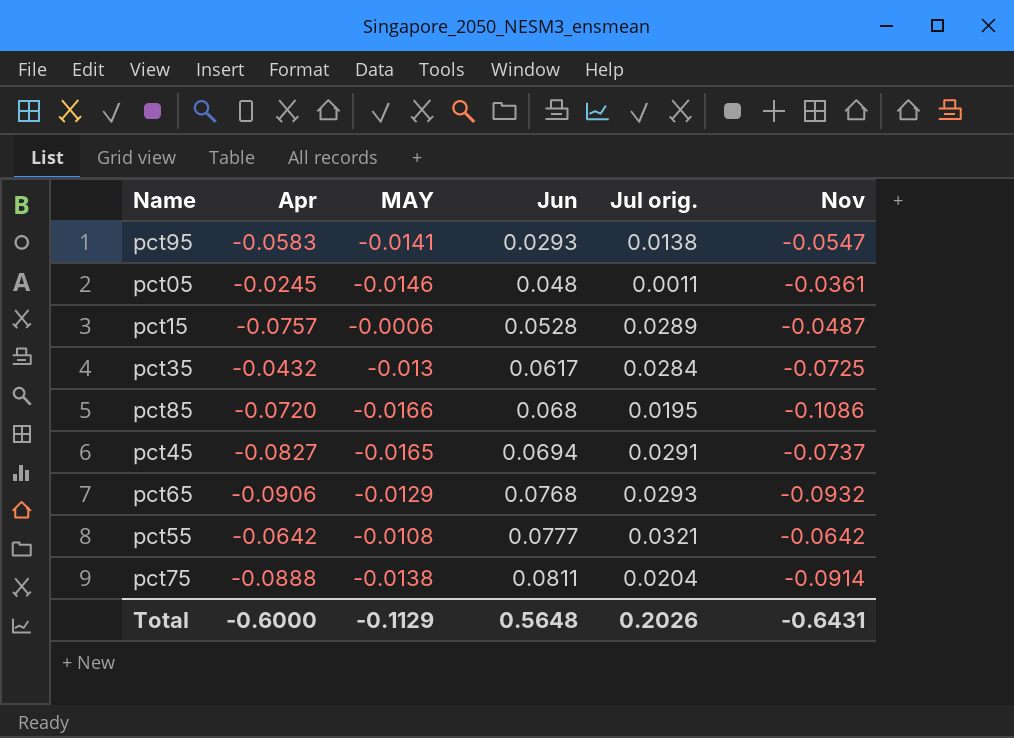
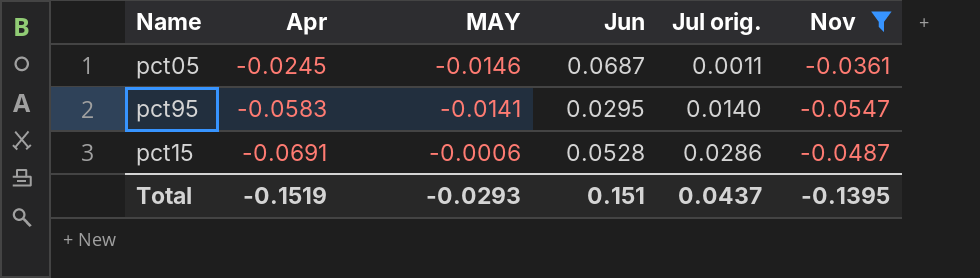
filter: none -> Nov >= -0.0547
row order: Jun ascending -> Apr descending
pct05 | Jun: 0.048 -> 0.0687
pct95 | Jun: 0.0293 -> 0.0295
pct95 | Jul orig.: 0.0138 -> 0.0140
pct15 | Apr: -0.0757 -> -0.0691
pct15 | Jul orig.: 0.0289 -> 0.0286
Total | Apr: -0.6000 -> -0.1519
Total | MAY: -0.1129 -> -0.0293
Total | Jun: 0.5648 -> 0.151
Total | Jul orig.: 0.2026 -> 0.0437
Total | Nov: -0.6431 -> -0.1395

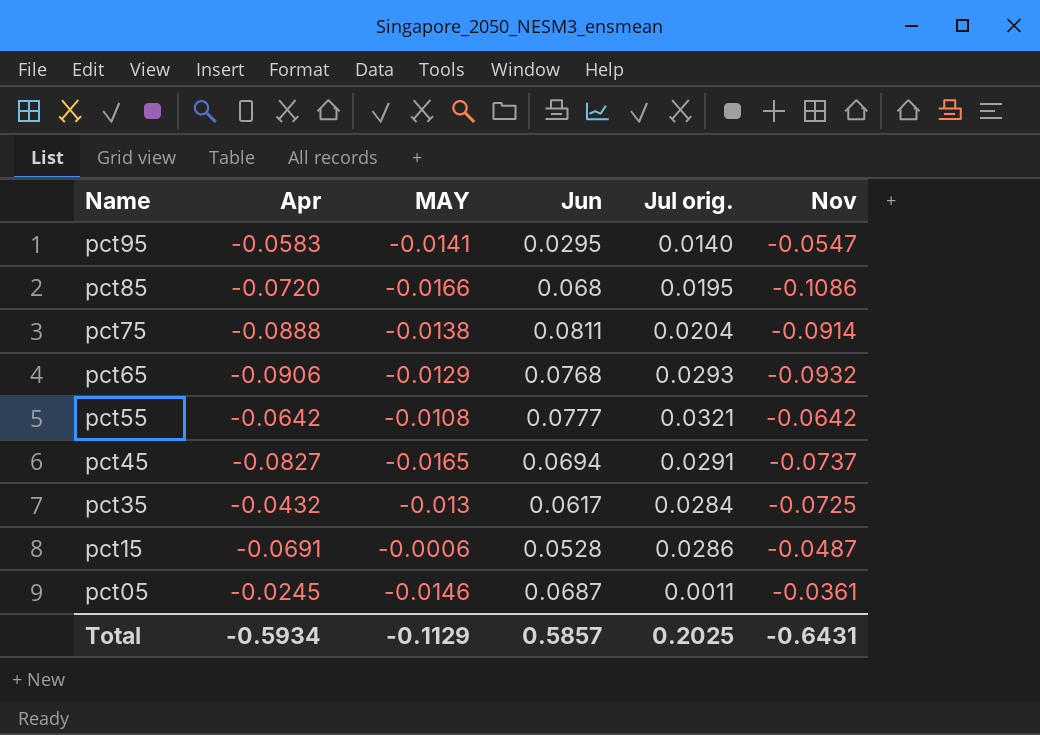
filter: Nov >= -0.0547 -> none
row order: Apr descending -> Name descending
Total | Apr: -0.1519 -> -0.5934
Total | MAY: -0.0293 -> -0.1129
Total | Jun: 0.151 -> 0.5857
Total | Jul orig.: 0.0437 -> 0.2025
Total | Nov: -0.1395 -> -0.6431

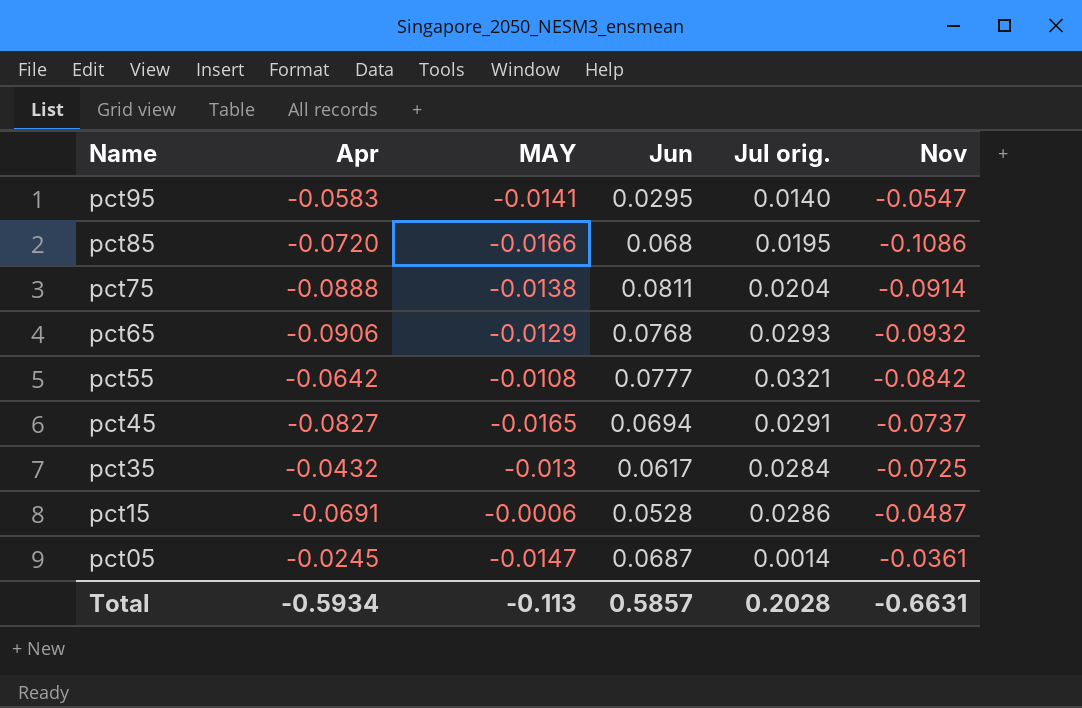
pct55 | Nov: -0.0642 -> -0.0842
pct05 | MAY: -0.0146 -> -0.0147
pct05 | Jul orig.: 0.0011 -> 0.0014
Total | MAY: -0.1129 -> -0.113
Total | Jul orig.: 0.2025 -> 0.2028
Total | Nov: -0.6431 -> -0.6631

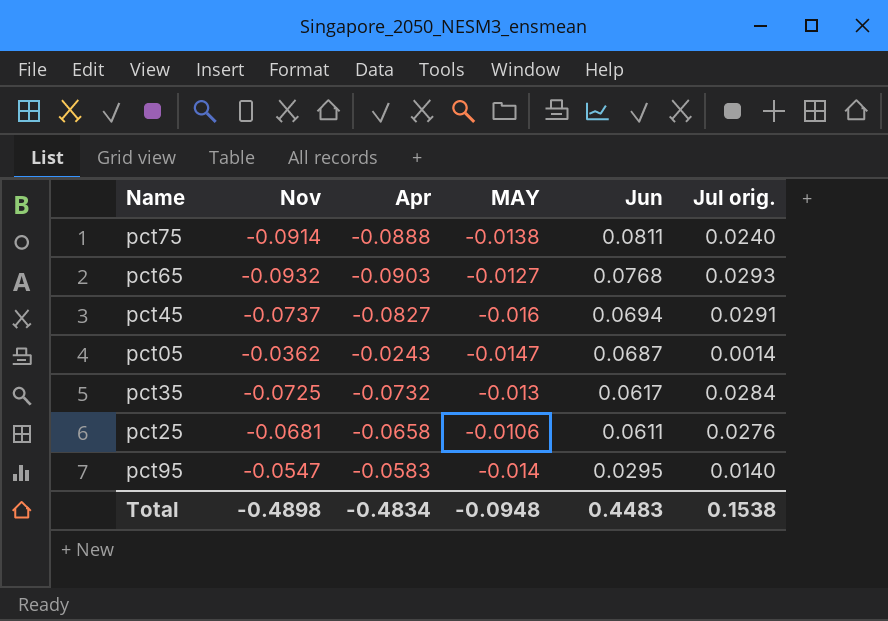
row order: Name descending -> Jun descending
column Nov | position: 6 -> 2
row pct85: -0.0720 | -0.0166 | 0.068 | 0.0195 | -0.1086 -> none
row pct55: -0.0642 | -0.0108 | 0.0777 | 0.0321 | -0.0842 -> none
row pct15: -0.0691 | -0.0006 | 0.0528 | 0.0286 | -0.0487 -> none
pct75 | Jul orig.: 0.0204 -> 0.0240
pct65 | Apr: -0.0906 -> -0.0903
pct65 | MAY: -0.0129 -> -0.0127
pct45 | MAY: -0.0165 -> -0.016
pct05 | Nov: -0.0361 -> -0.0362
pct05 | Apr: -0.0245 -> -0.0243
pct35 | Apr: -0.0432 -> -0.0732
row pct25: none -> -0.0681 | -0.0658 | -0.0106 | 0.0611 | 0.0276
pct95 | MAY: -0.0141 -> -0.014
Total | Nov: -0.6631 -> -0.4898
Total | Apr: -0.5934 -> -0.4834
Total | MAY: -0.113 -> -0.0948
Total | Jun: 0.5857 -> 0.4483
Total | Jul orig.: 0.2028 -> 0.1538

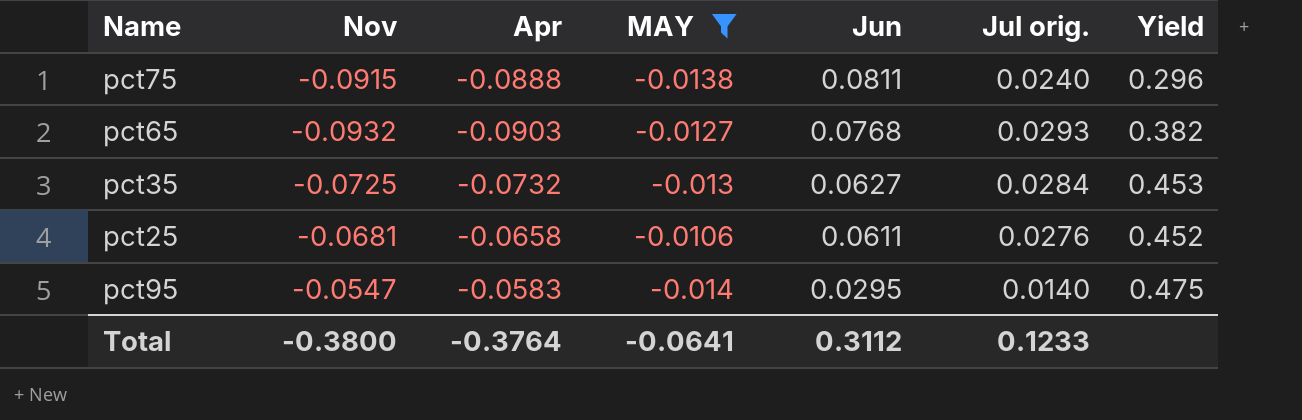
filter: none -> MAY >= -0.014
column Yield | formula: none -> [Jul orig.] / [Jun]
pct75 | Nov: -0.0914 -> -0.0915
pct35 | Jun: 0.0617 -> 0.0627
Total | Nov: -0.4898 -> -0.3800
Total | Apr: -0.4834 -> -0.3764
Total | MAY: -0.0948 -> -0.0641
Total | Jun: 0.4483 -> 0.3112
Total | Jul orig.: 0.1538 -> 0.1233

